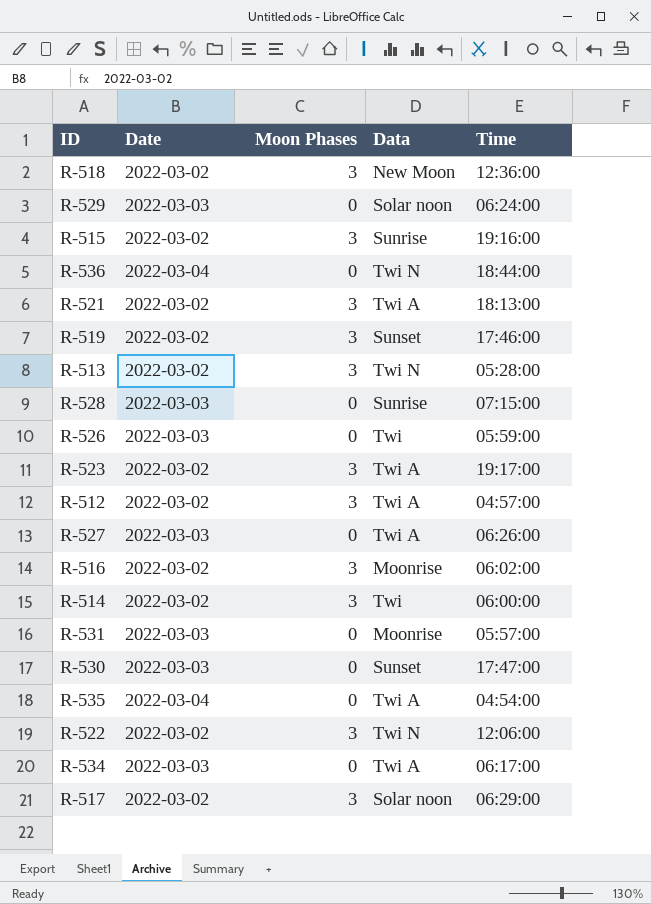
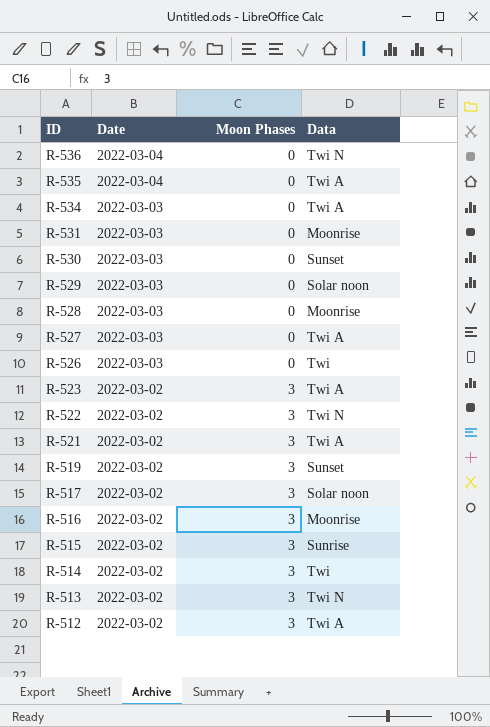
row order: none -> ID descending
column Time | position: 5 -> none
row R-518: 2022-03-02 | 3 | New Moon | 12:36:00 -> none
R-528 | Data: Sunrise -> Moonrise

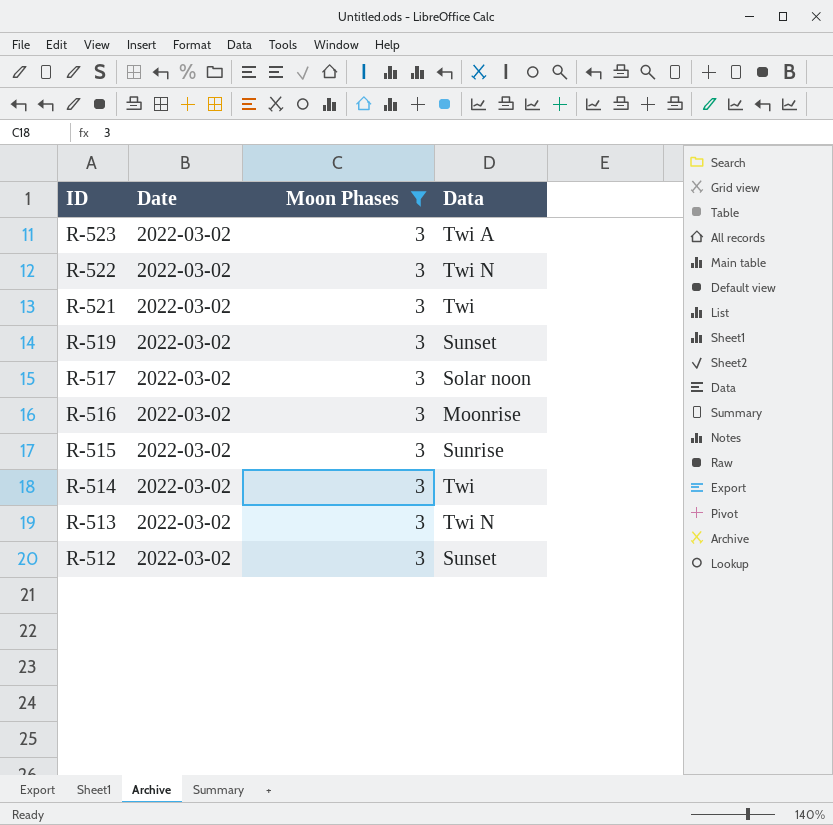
filter: none -> Moon Phases = 3
R-521 | Data: Twi A -> Twi
R-512 | Data: Twi A -> Sunset

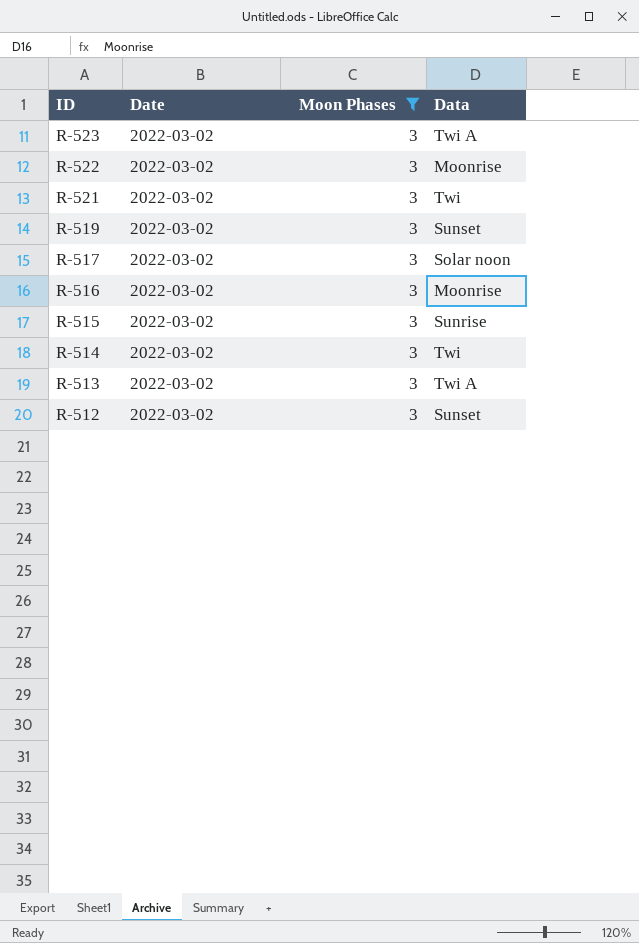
R-522 | Data: Twi N -> Moonrise
R-513 | Data: Twi N -> Twi A

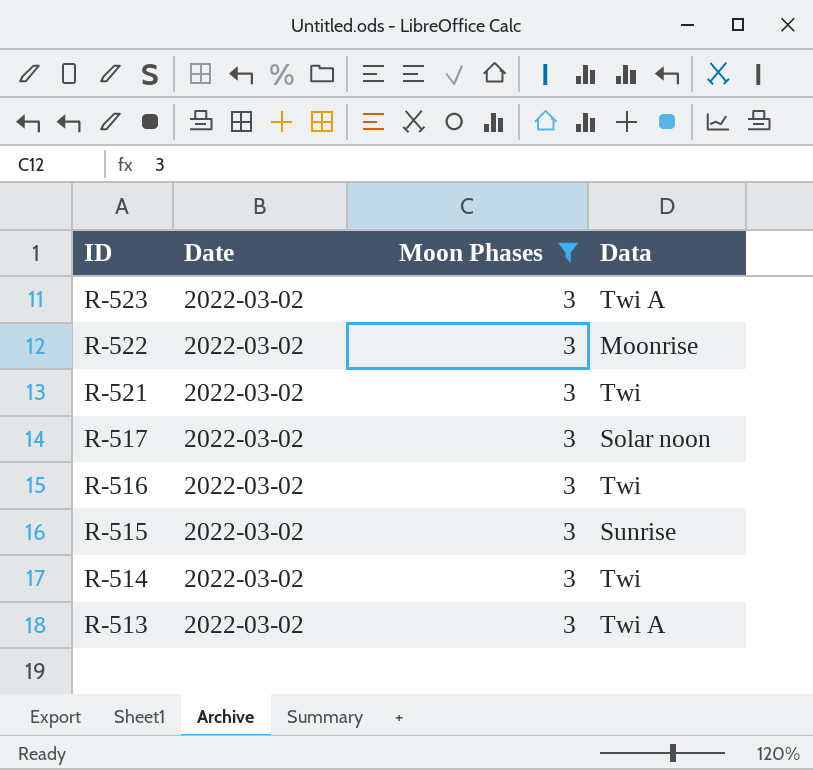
row R-519: 2022-03-02 | 3 | Sunset -> none
row R-512: 2022-03-02 | 3 | Sunset -> none
R-516 | Data: Moonrise -> Twi

